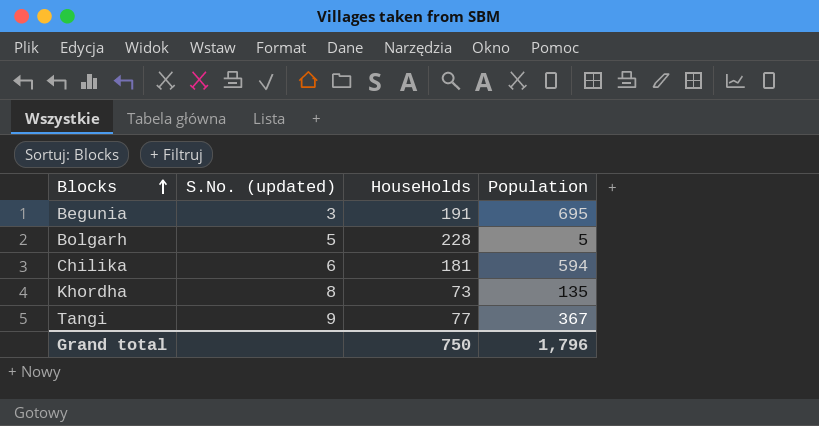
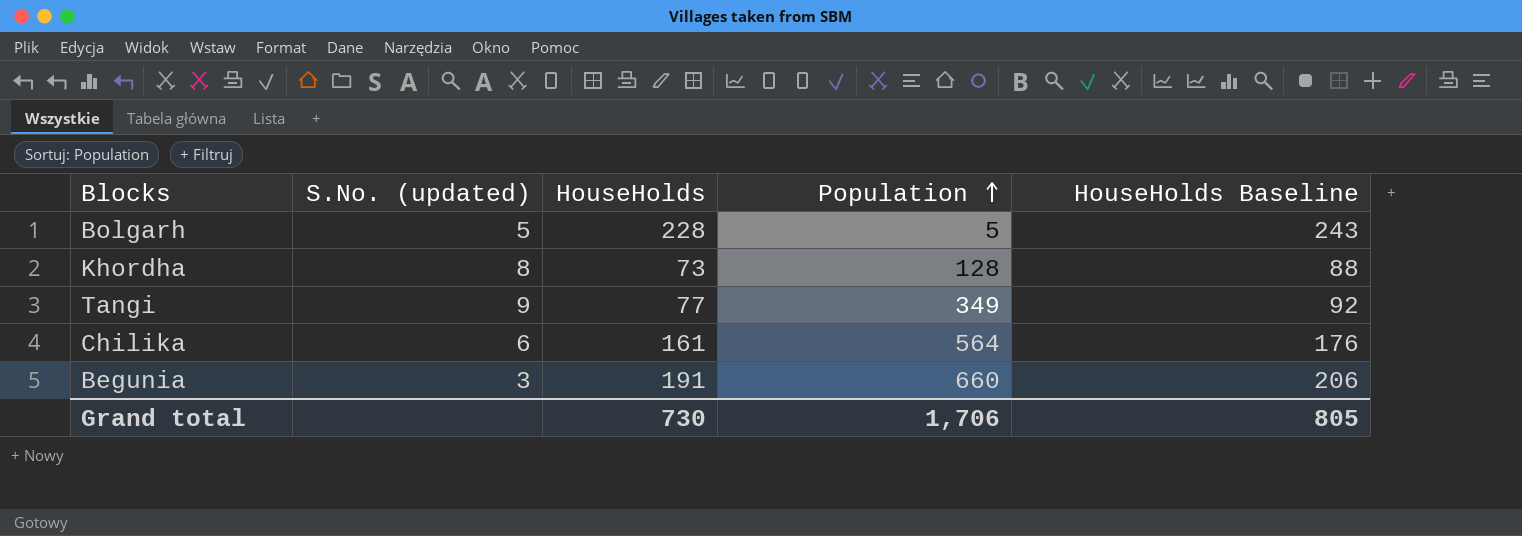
row order: Blocks ascending -> Population ascending
column HouseHolds Baseline | formula: none -> [HouseHolds] + 15
Khordha | Population: 135 -> 128
Tangi | Population: 367 -> 349
Chilika | HouseHolds: 181 -> 161
Chilika | Population: 594 -> 564
Begunia | Population: 695 -> 660
Grand total | HouseHolds: 750 -> 730
Grand total | Population: 1,796 -> 1,706

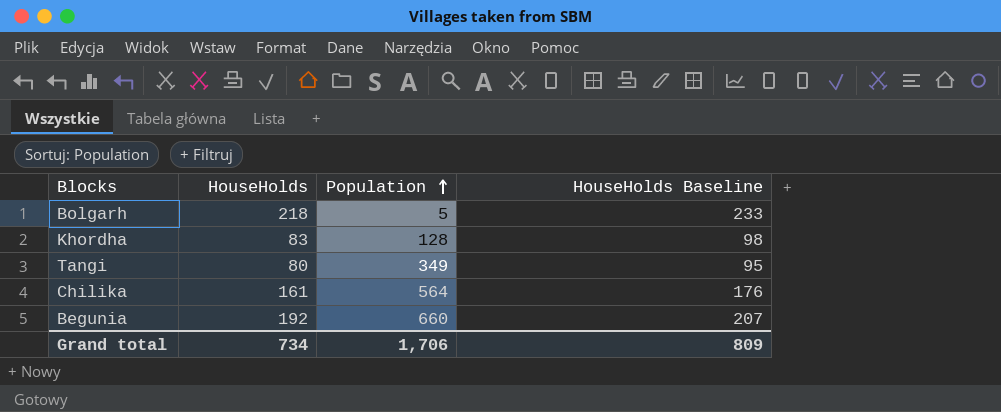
column S.No. (updated) | position: 2 -> none
Bolgarh | HouseHolds: 228 -> 218
Bolgarh | HouseHolds Baseline: 243 -> 233
Khordha | HouseHolds: 73 -> 83
Khordha | HouseHolds Baseline: 88 -> 98
Tangi | HouseHolds: 77 -> 80
Tangi | HouseHolds Baseline: 92 -> 95
Begunia | HouseHolds: 191 -> 192
Begunia | HouseHolds Baseline: 206 -> 207
Grand total | HouseHolds: 730 -> 734
Grand total | HouseHolds Baseline: 805 -> 809

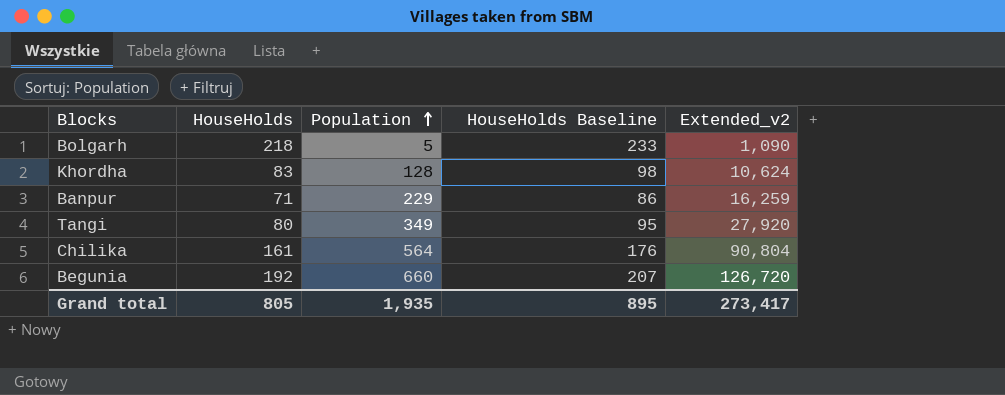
column Extended_v2 | formula: none -> [HouseHolds] * [Population]
row Banpur: none -> 71 | 229 | 86 | 16,259
Grand total | HouseHolds: 734 -> 805
Grand total | Population: 1,706 -> 1,935
Grand total | HouseHolds Baseline: 809 -> 895

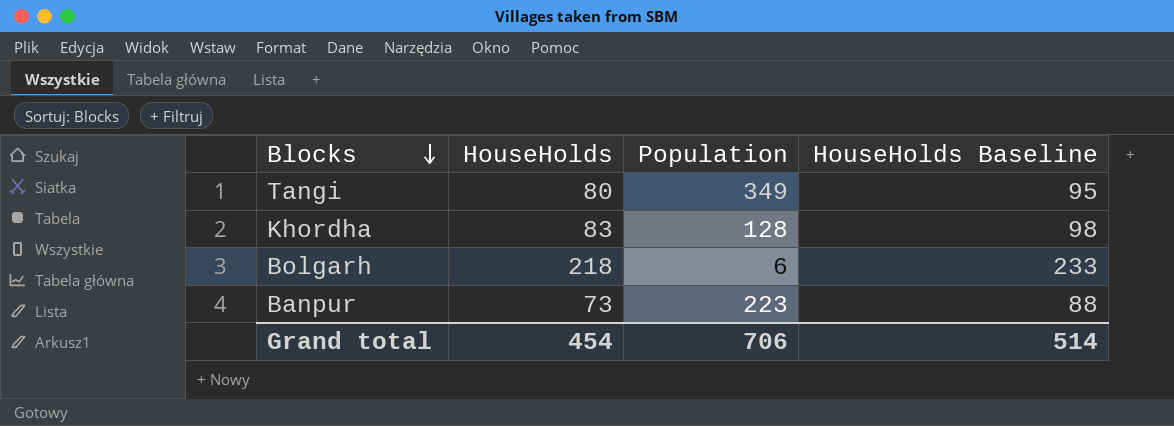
row order: Population ascending -> Blocks descending
column Extended_v2 | formula: [HouseHolds] * [Population] -> none
row Chilika: 161 | 564 | 176 | 90,804 -> none
row Begunia: 192 | 660 | 207 | 126,720 -> none
Bolgarh | Population: 5 -> 6
Banpur | HouseHolds: 71 -> 73
Banpur | Population: 229 -> 223
Banpur | HouseHolds Baseline: 86 -> 88
Grand total | HouseHolds: 805 -> 454
Grand total | Population: 1,935 -> 706
Grand total | HouseHolds Baseline: 895 -> 514

